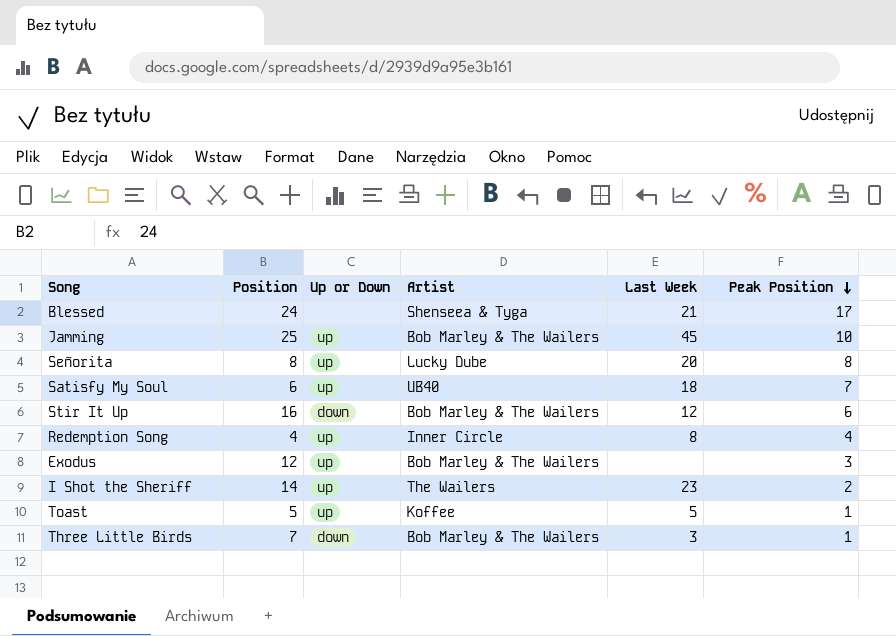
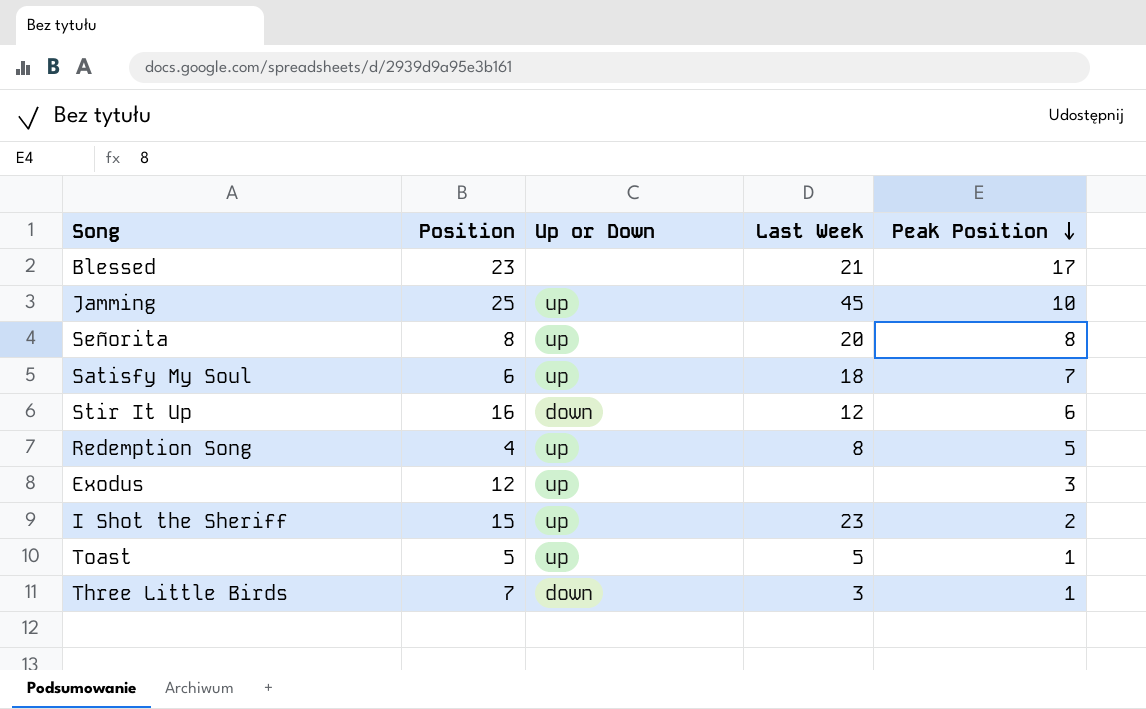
column Artist | position: 4 -> none
Blessed | Position: 24 -> 23
Redemption Song | Peak Position: 4 -> 5
I Shot the Sheriff | Position: 14 -> 15

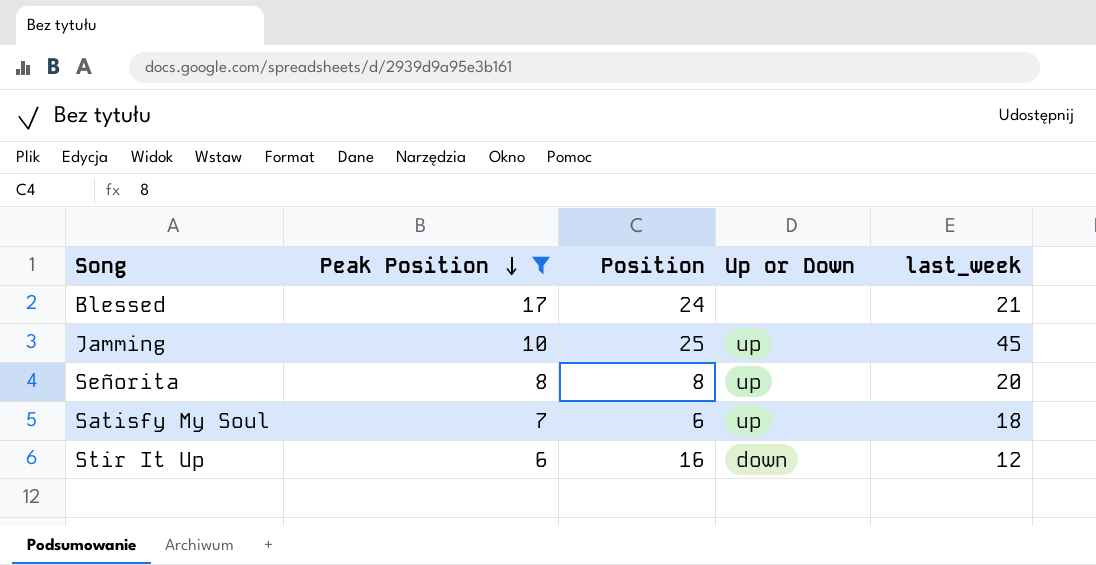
filter: none -> Peak Position >= 6
column Peak Position | position: 5 -> 2
column name: Last Week -> last_week
Blessed | Position: 23 -> 24

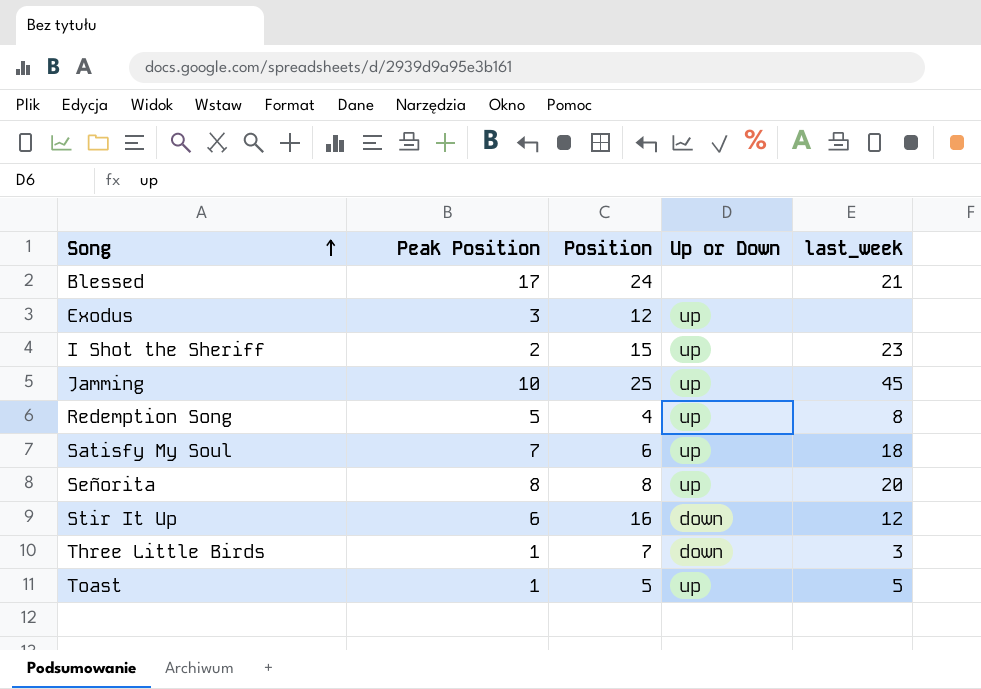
filter: Peak Position >= 6 -> none
row order: Peak Position descending -> Song ascending

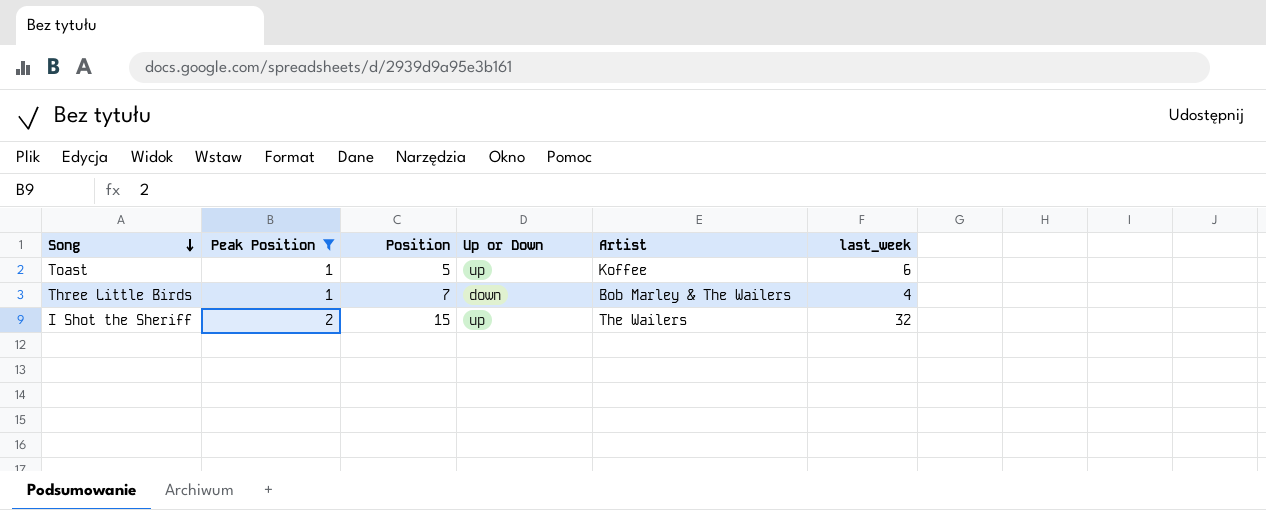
filter: none -> Peak Position <= 2
row order: Song ascending -> Song descending
column Artist | position: none -> 5
Toast | last_week: 5 -> 6
Three Little Birds | last_week: 3 -> 4
I Shot the Sheriff | last_week: 23 -> 32

